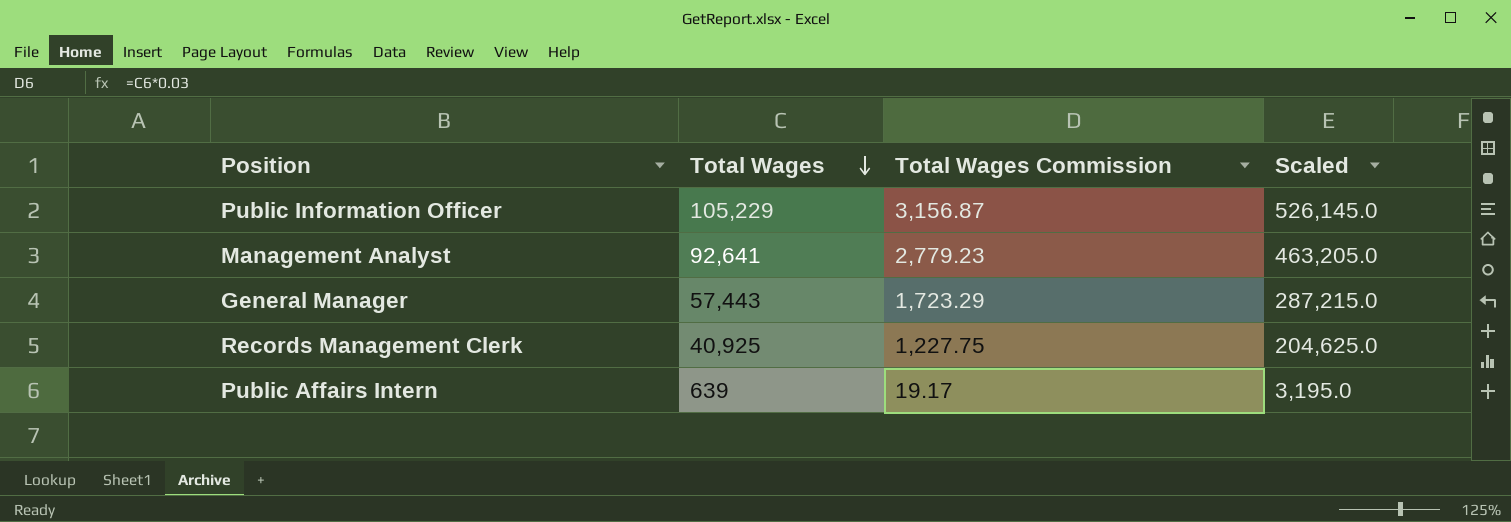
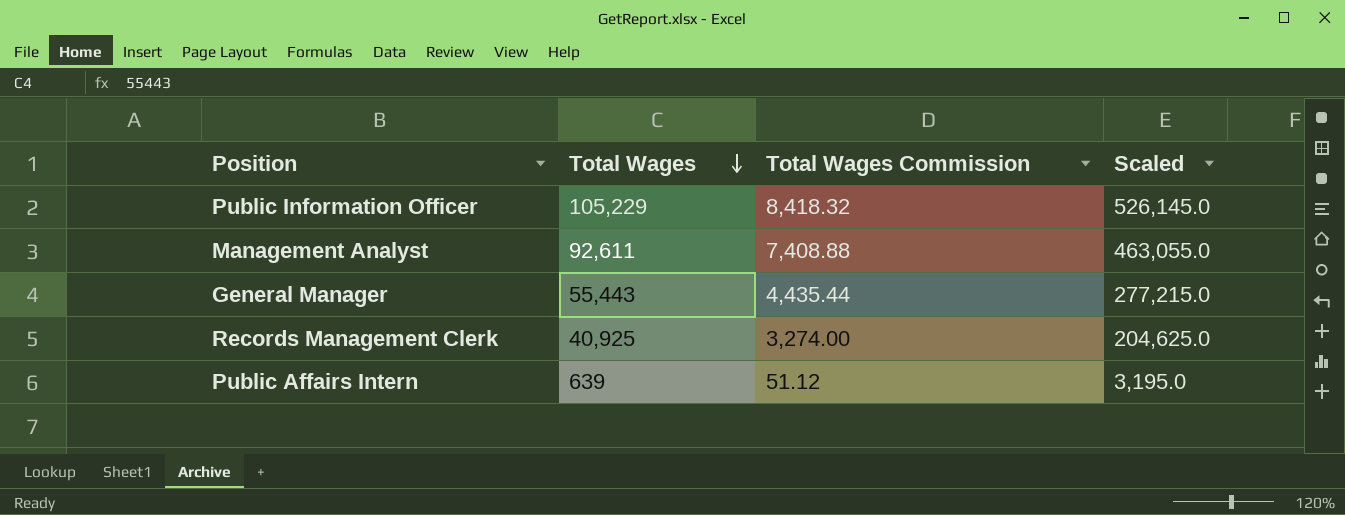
column Total Wages Commission | formula: [Total Wages] * 0.03 -> [Total Wages] * 0.08
Management Analyst | Total Wages: 92,641 -> 92,611
Management Analyst | Scaled: 463,205.0 -> 463,055.0
General Manager | Total Wages: 57,443 -> 55,443
General Manager | Scaled: 287,215.0 -> 277,215.0

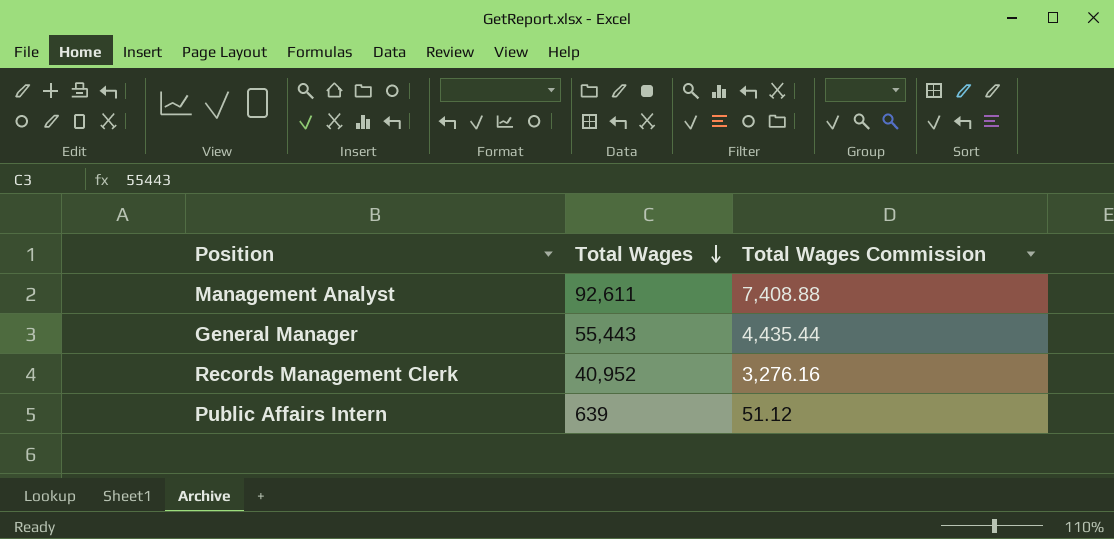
column Scaled | formula: [Total Wages] * 5 -> none
row Public Information Officer: 105,229 | 8,418.32 | 526,145.0 -> none
Records Management Clerk | Total Wages: 40,925 -> 40,952
Records Management Clerk | Total Wages Commission: 3,274.00 -> 3,276.16

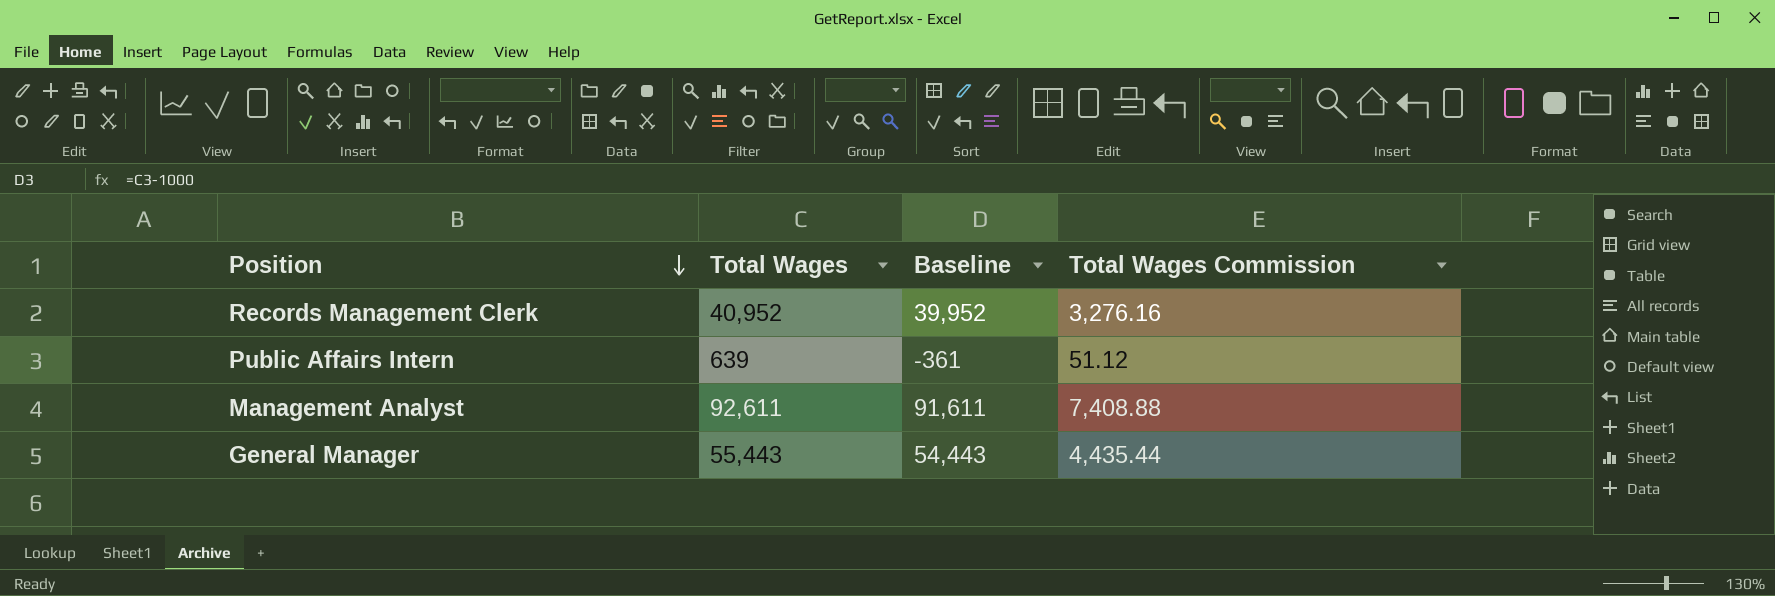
row order: Total Wages descending -> Position descending
column Baseline | formula: none -> [Total Wages] - 1000

